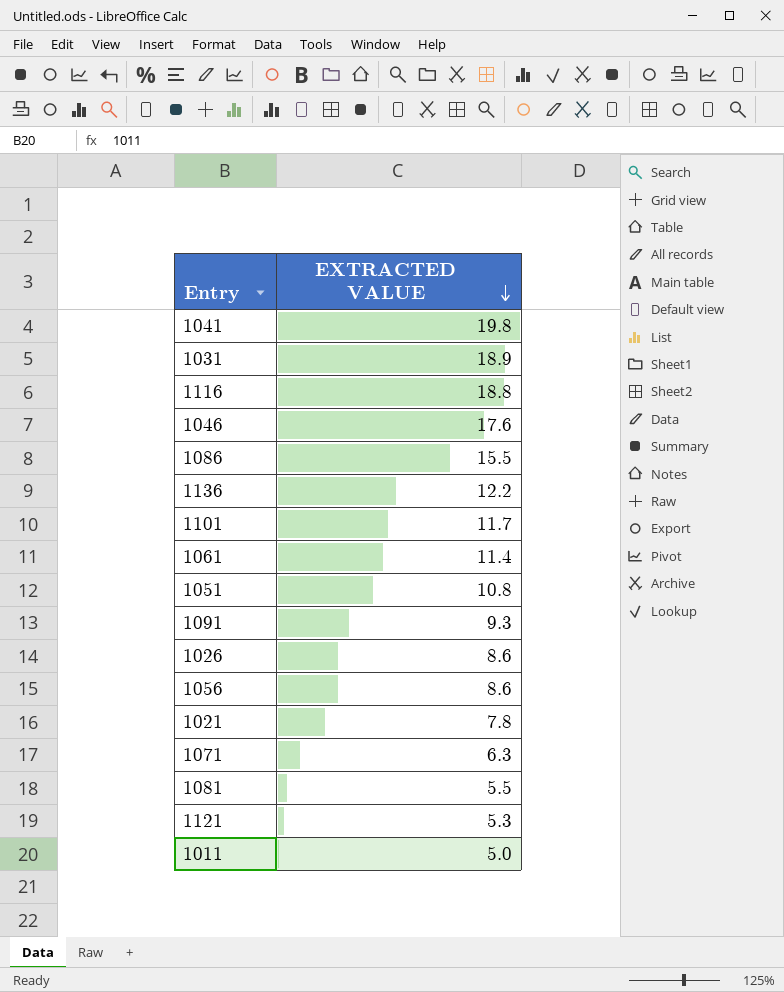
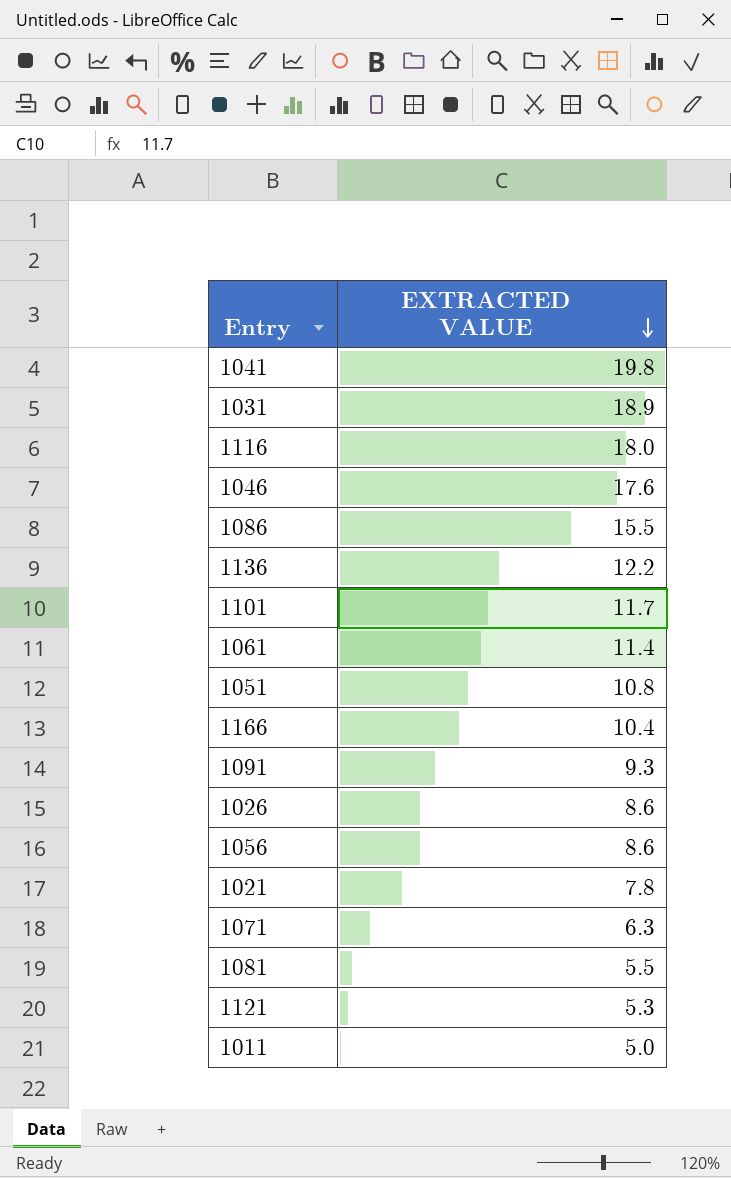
1116 | EXTRACTED VALUE: 18.8 -> 18.0
row 1166: none -> 10.4

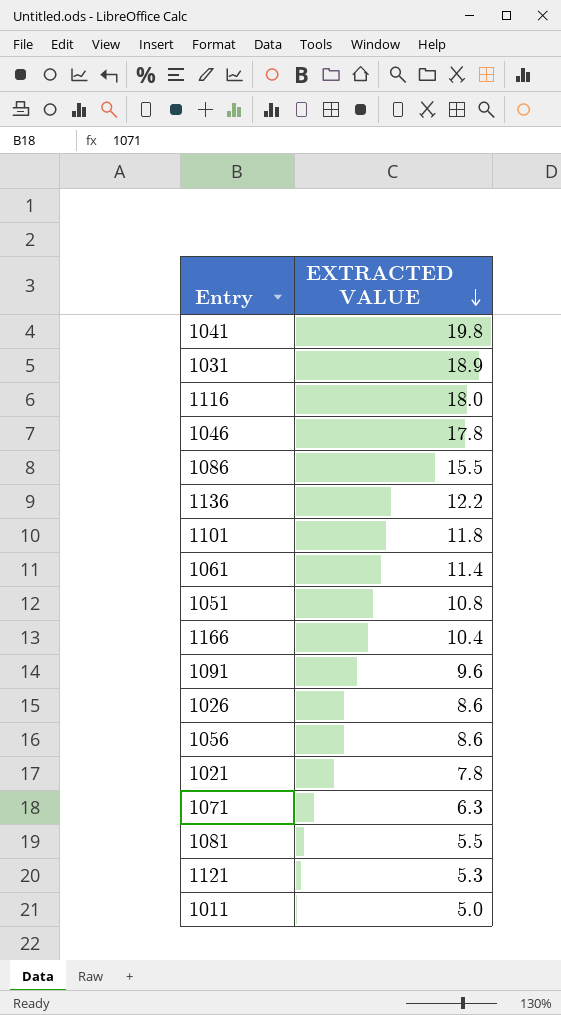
1046 | EXTRACTED VALUE: 17.6 -> 17.8
1101 | EXTRACTED VALUE: 11.7 -> 11.8
1091 | EXTRACTED VALUE: 9.3 -> 9.6

